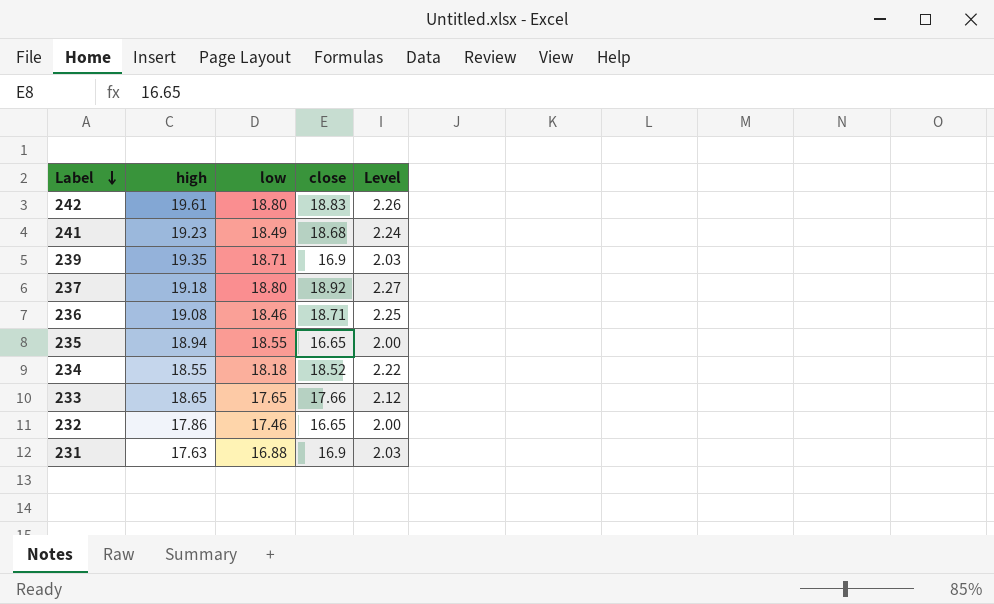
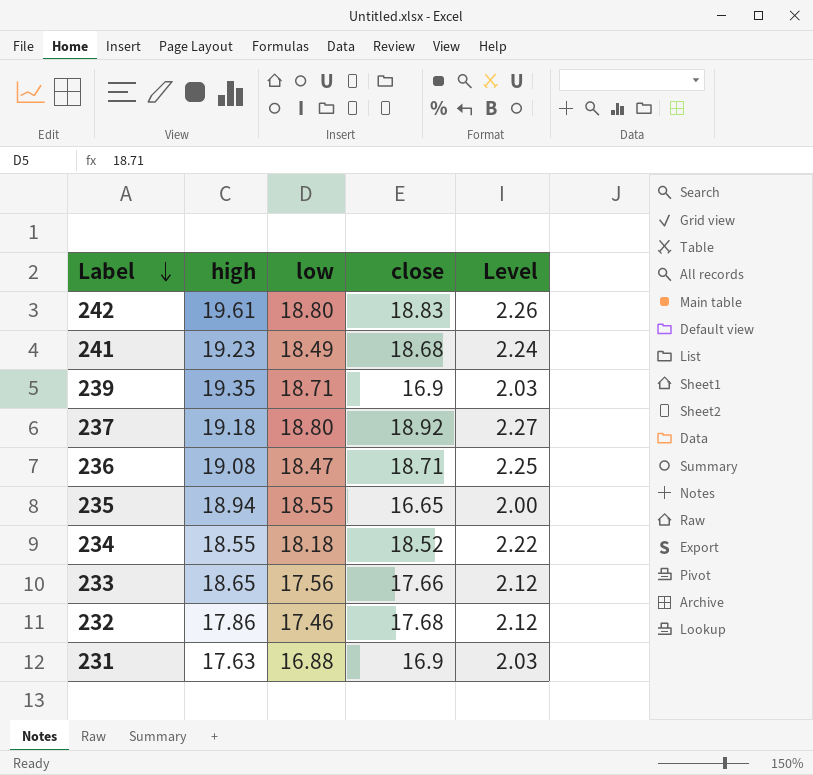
236 | low: 18.46 -> 18.47
233 | low: 17.65 -> 17.56
232 | close: 16.65 -> 17.68
232 | Level: 2.00 -> 2.12

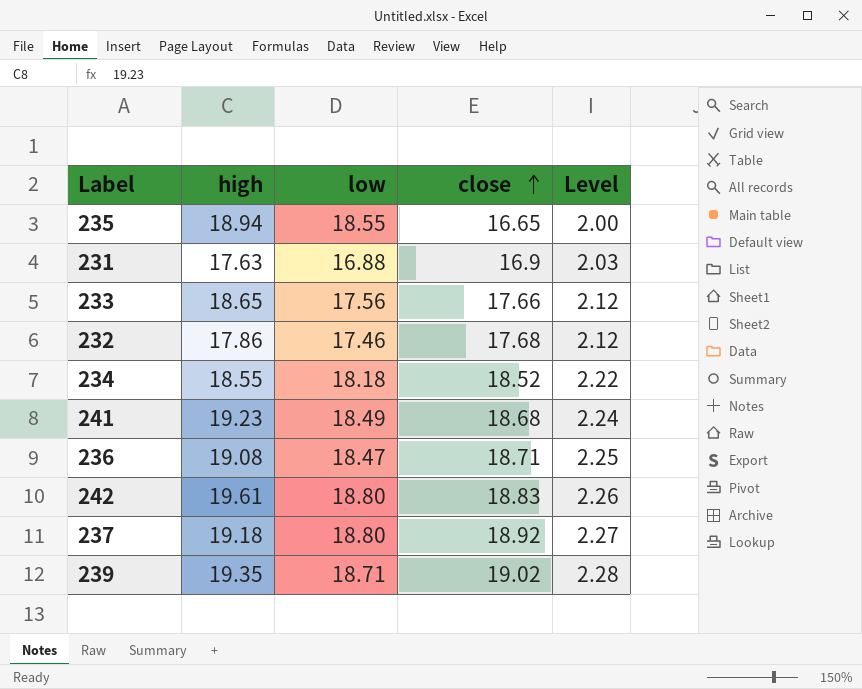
row order: Label descending -> close ascending
239 | close: 16.9 -> 19.02
239 | Level: 2.03 -> 2.28

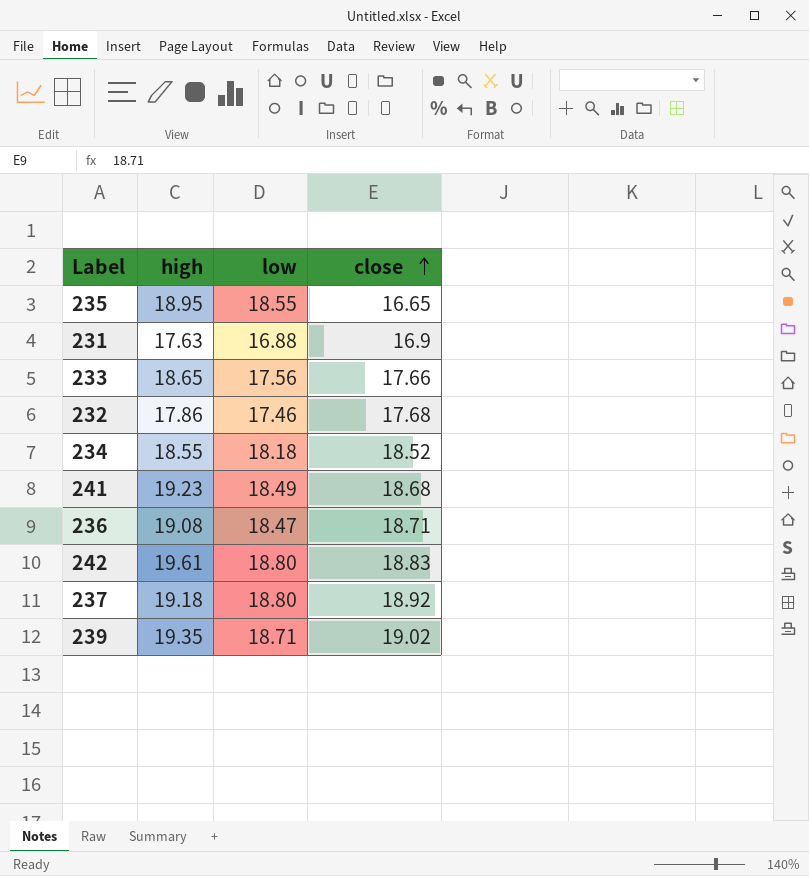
column Level | formula: [close] * 0.12 -> none
235 | high: 18.94 -> 18.95

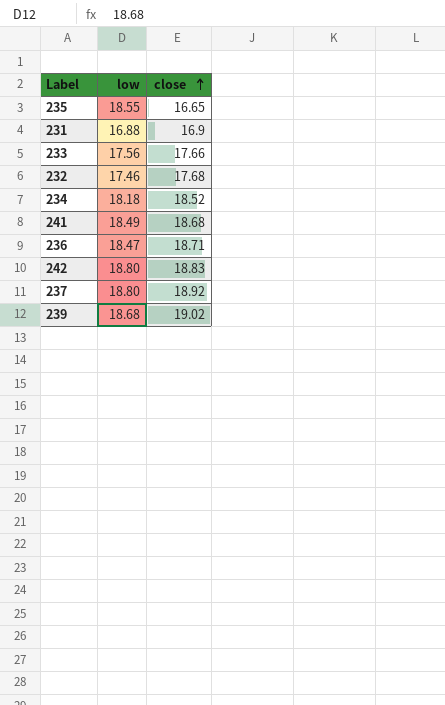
column high | position: 2 -> none
239 | low: 18.71 -> 18.68

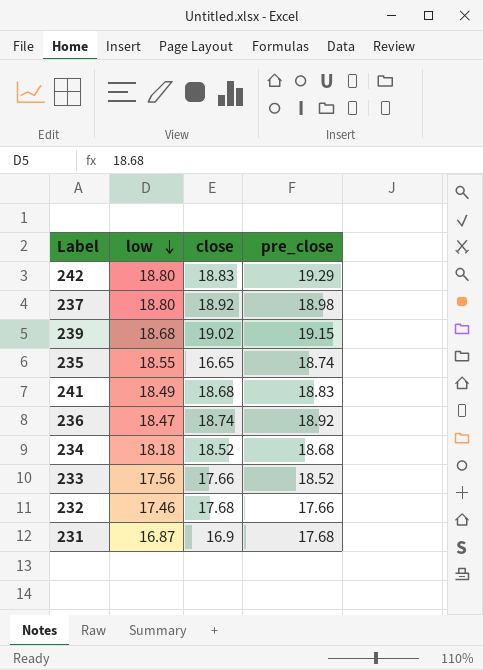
row order: close ascending -> low descending
column pre_close | position: none -> 4
236 | close: 18.71 -> 18.74
231 | low: 16.88 -> 16.87

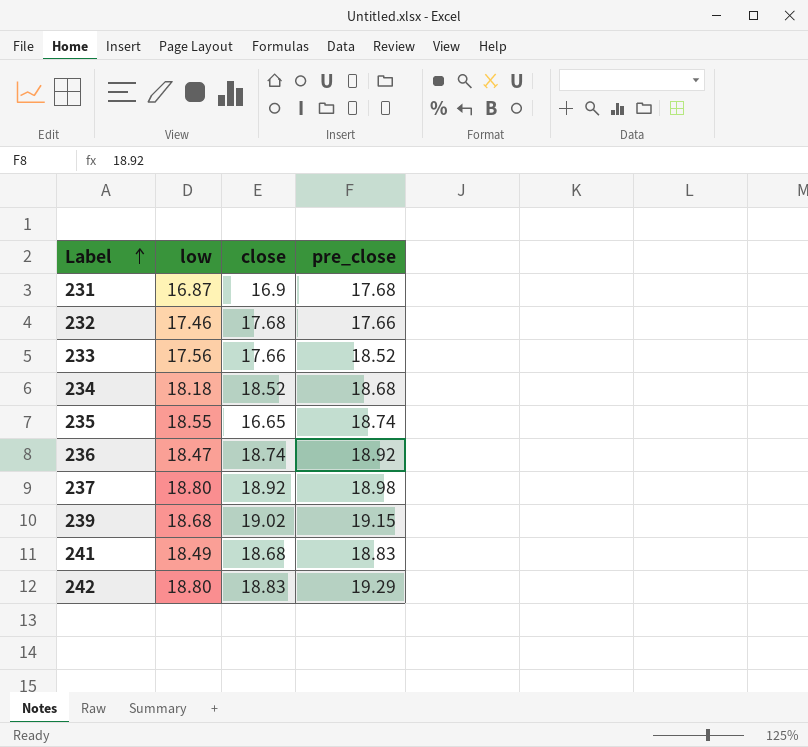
row order: low descending -> Label ascending

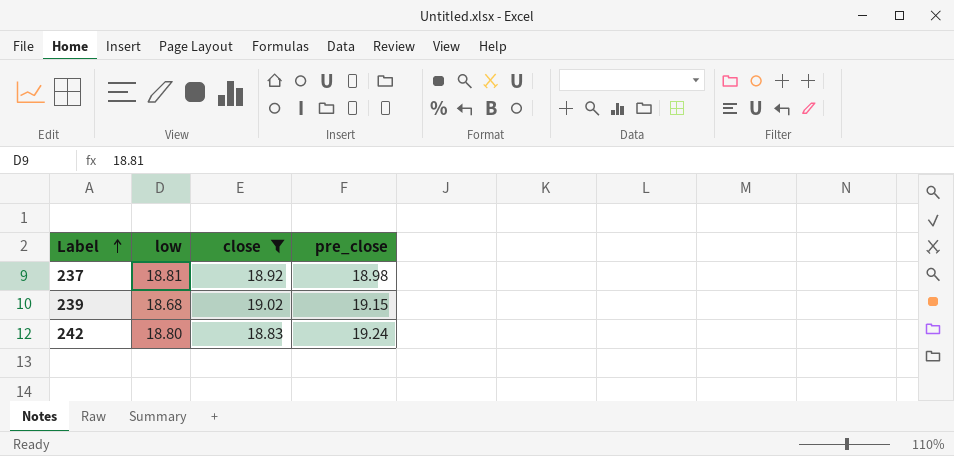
filter: none -> close >= 18.83
237 | low: 18.80 -> 18.81
242 | pre_close: 19.29 -> 19.24

